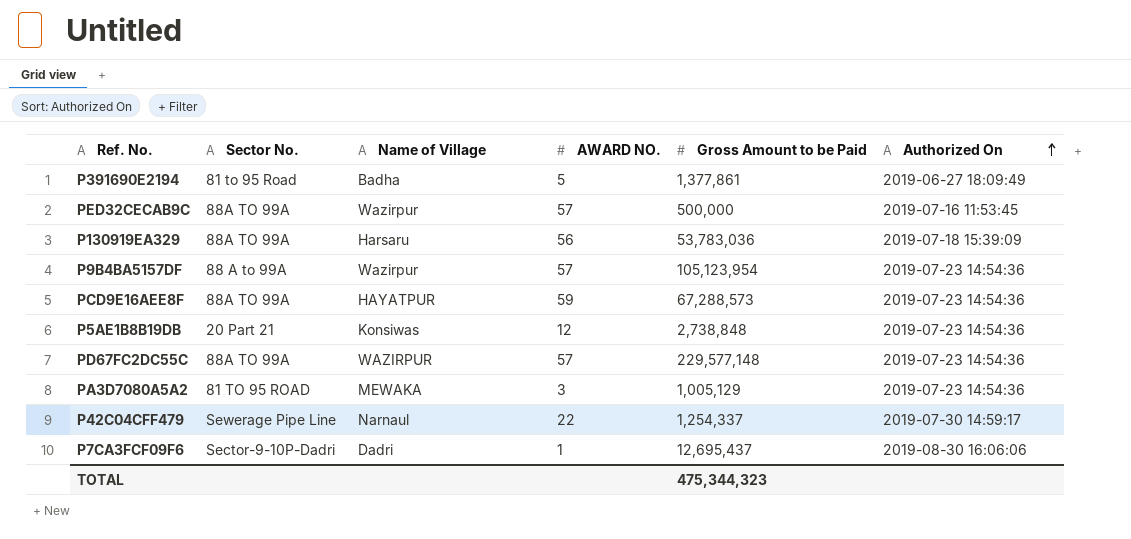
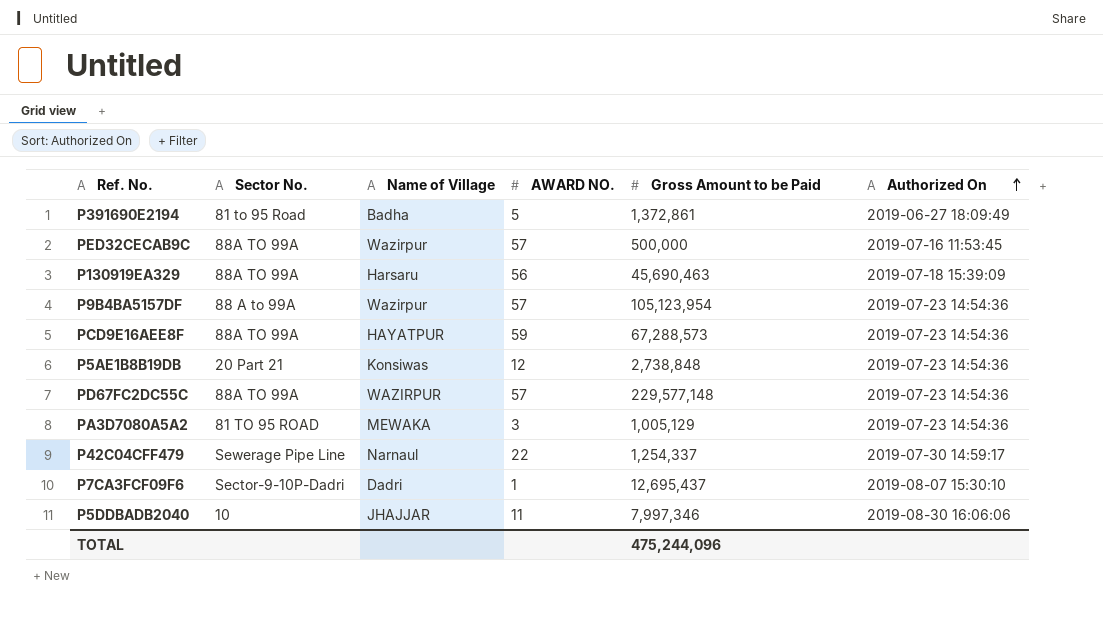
P391690E2194 | Gross Amount to be Paid: 1,377,861 -> 1,372,861
P130919EA329 | Gross Amount to be Paid: 53,783,036 -> 45,690,463
P7CA3FCF09F6 | Authorized On: 2019-08-30 16:06:06 -> 2019-08-07 15:30:10
row P5DDBADB2040: none -> 10 | JHAJJAR | 11 | 7,997,346 | 2019-08-30 16:06:06
TOTAL | Gross Amount to be Paid: 475,344,323 -> 475,244,096

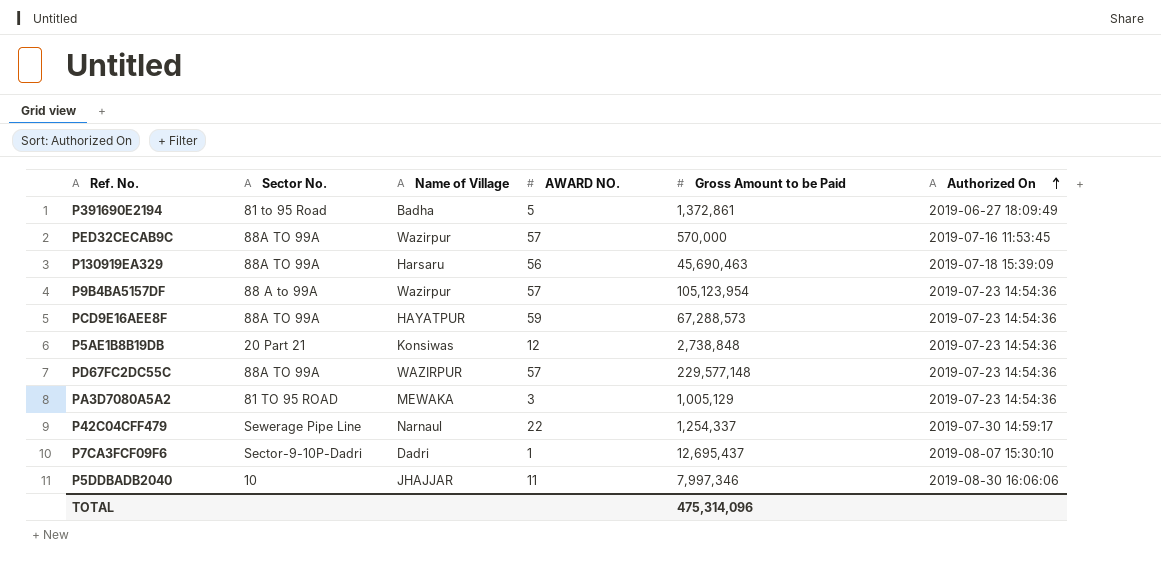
PED32CECAB9C | Gross Amount to be Paid: 500,000 -> 570,000
TOTAL | Gross Amount to be Paid: 475,244,096 -> 475,314,096

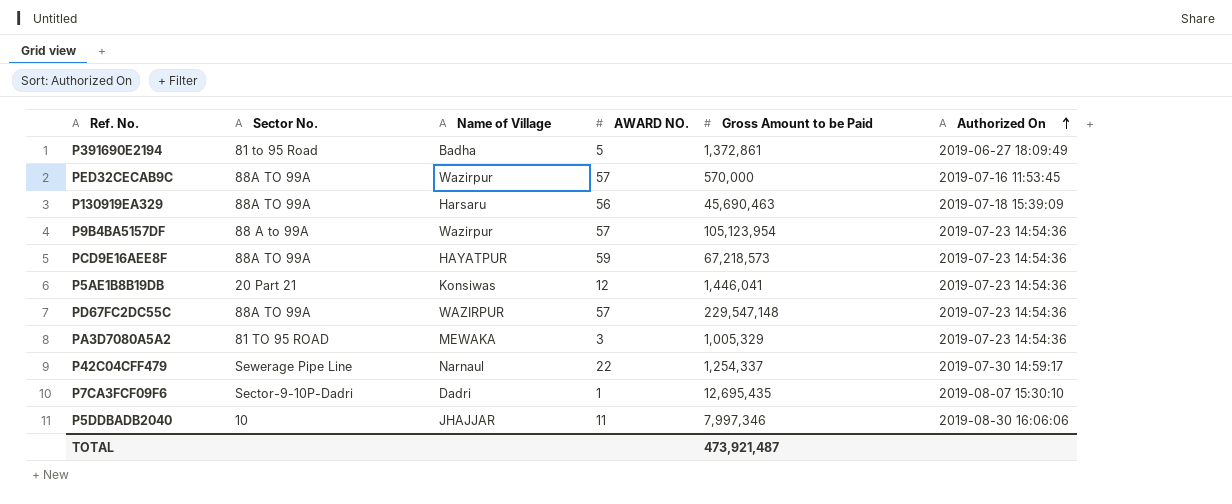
PCD9E16AEE8F | Gross Amount to be Paid: 67,288,573 -> 67,218,573
P5AE1B8B19DB | Gross Amount to be Paid: 2,738,848 -> 1,446,041
PD67FC2DC55C | Gross Amount to be Paid: 229,577,148 -> 229,547,148
PA3D7080A5A2 | Gross Amount to be Paid: 1,005,129 -> 1,005,329
P7CA3FCF09F6 | Gross Amount to be Paid: 12,695,437 -> 12,695,435
TOTAL | Gross Amount to be Paid: 475,314,096 -> 473,921,487

